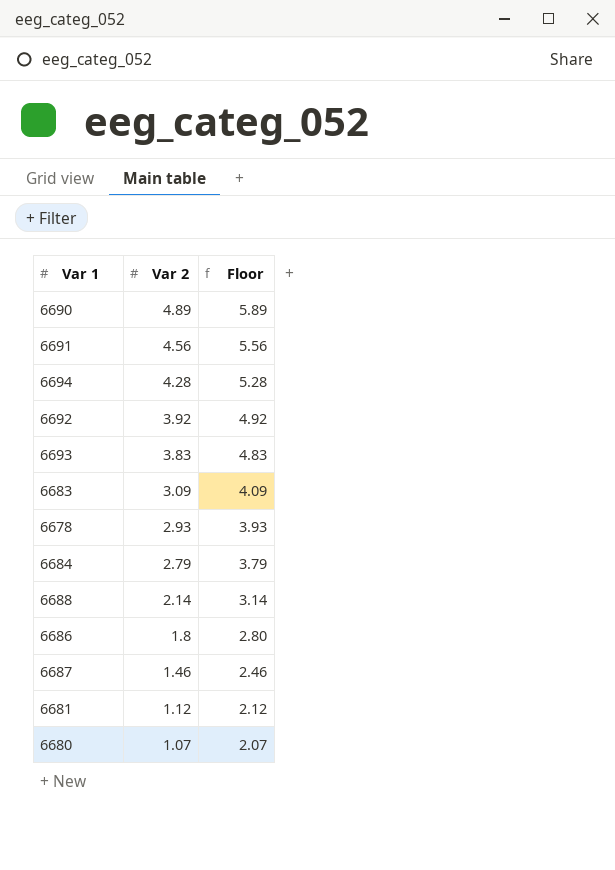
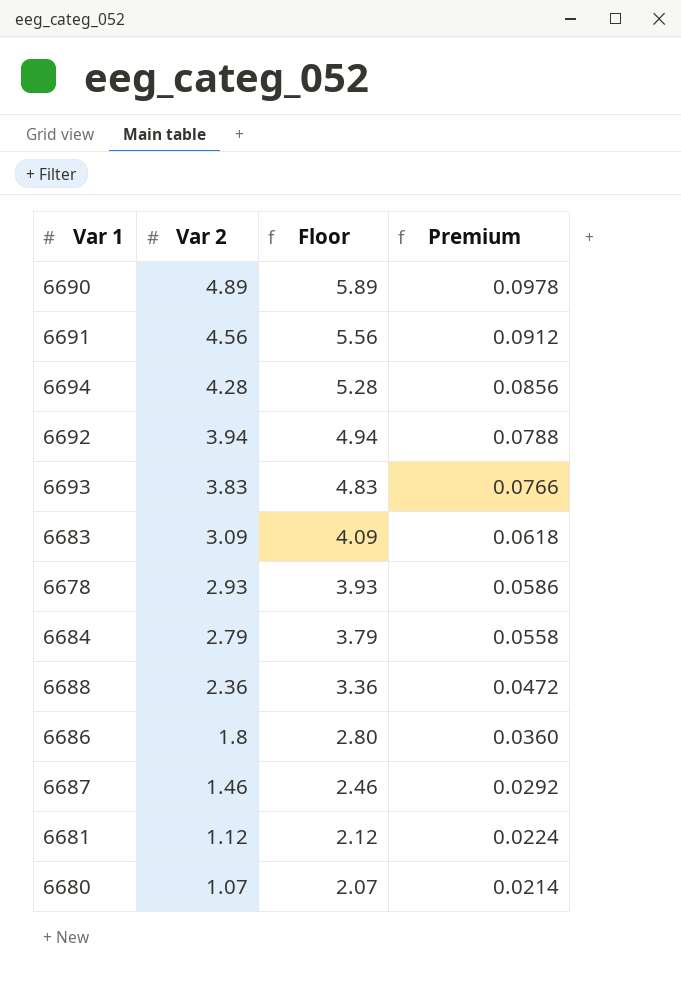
column Premium | formula: none -> [Var 2] * 0.02
6692 | Var 2: 3.92 -> 3.94
6692 | Floor: 4.92 -> 4.94
6688 | Var 2: 2.14 -> 2.36
6688 | Floor: 3.14 -> 3.36

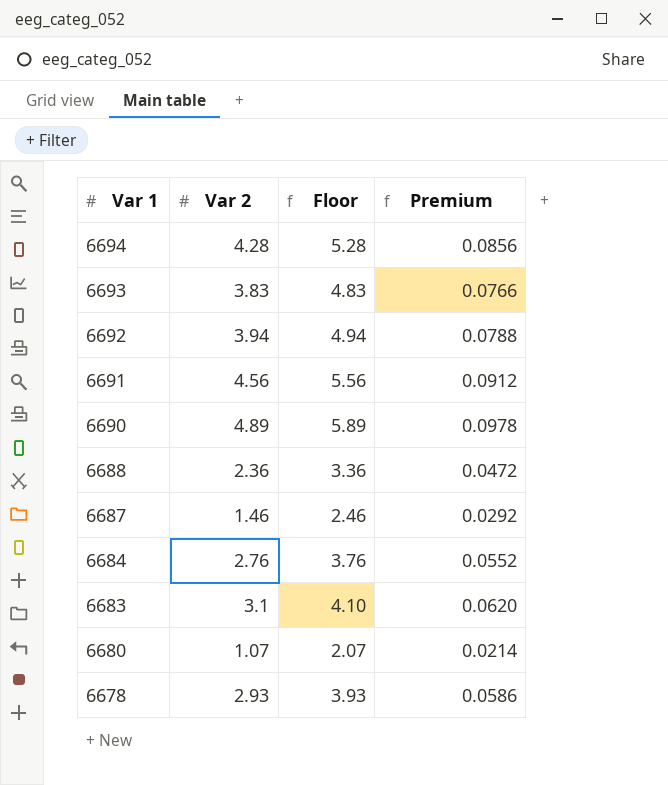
row order: Var 2 descending -> Var 1 descending
row 6686: 1.8 | 2.80 | 0.0360 -> none
row 6681: 1.12 | 2.12 | 0.0224 -> none
6684 | Var 2: 2.79 -> 2.76
6684 | Floor: 3.79 -> 3.76
6684 | Premium: 0.0558 -> 0.0552
6683 | Var 2: 3.09 -> 3.1
6683 | Floor: 4.09 -> 4.10
6683 | Premium: 0.0618 -> 0.0620

